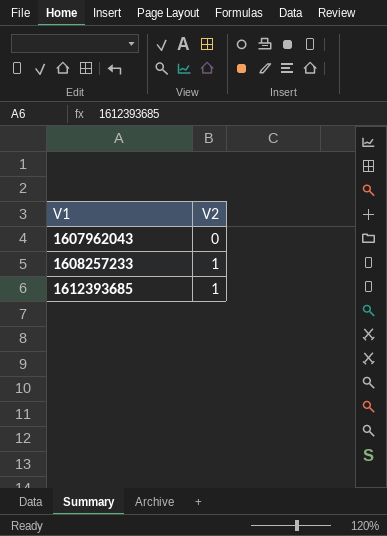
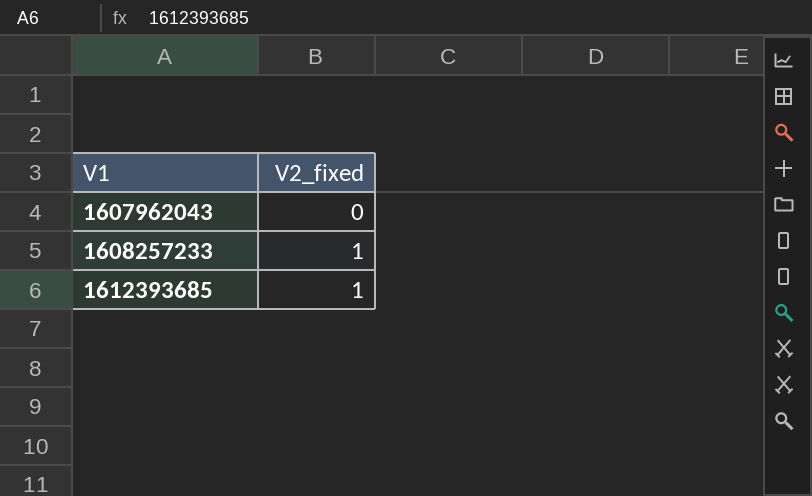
column name: V2 -> V2_fixed

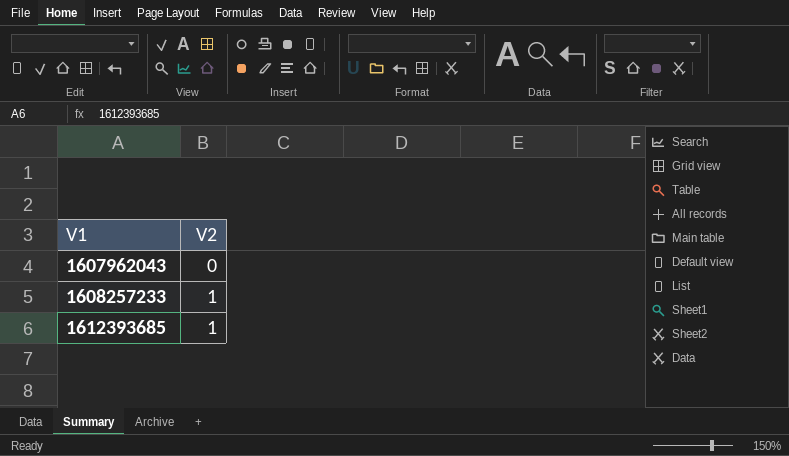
column name: V2_fixed -> V2

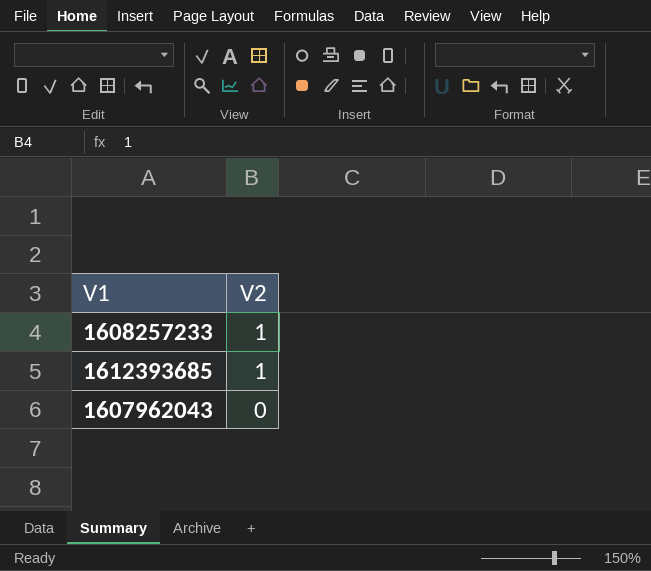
row order: V1 ascending -> V2 descending

